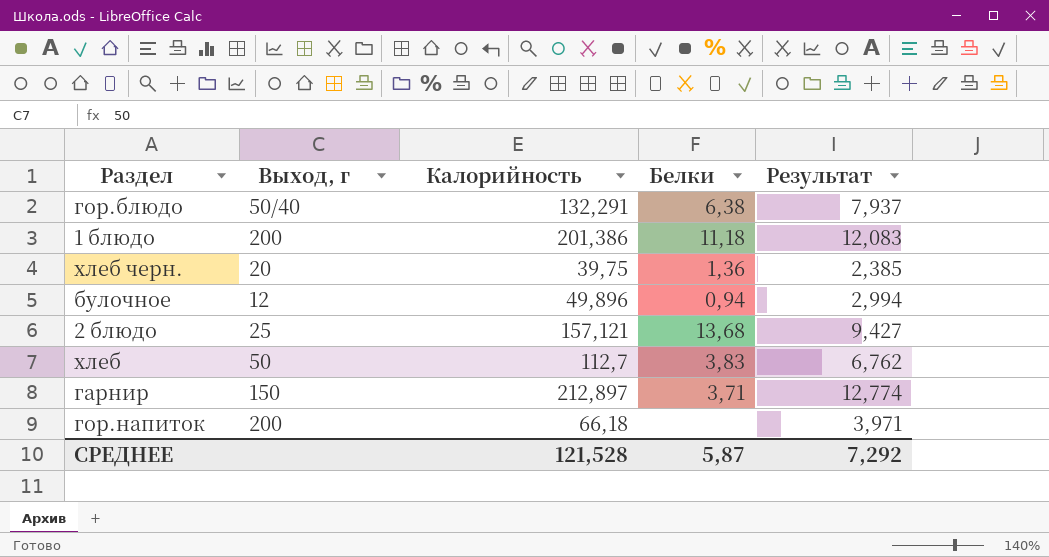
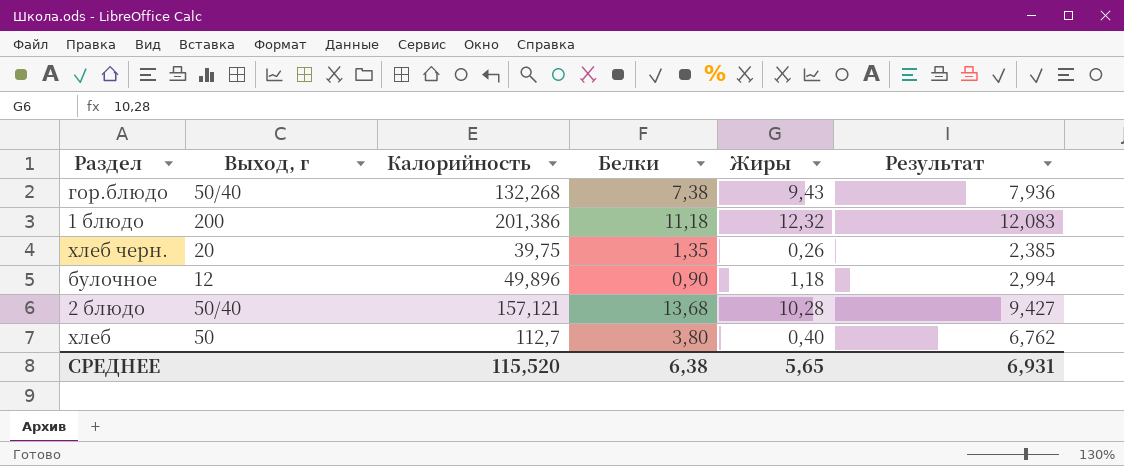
column Жиры | position: none -> 5
row гарнир: 150 | 212,897 | 3,71 | 12,774 -> none
row гор.напиток: 200 | 66,18 | none | 3,971 -> none
гор.блюдо | Калорийность: 132,291 -> 132,268
гор.блюдо | Белки: 6,38 -> 7,38
гор.блюдо | Результат: 7,937 -> 7,936
хлеб черн. | Белки: 1,36 -> 1,35
булочное | Белки: 0,94 -> 0,90
2 блюдо | Выход, г: 25 -> 50/40
хлеб | Белки: 3,83 -> 3,80
СРЕДНЕЕ | Калорийность: 121,528 -> 115,520
СРЕДНЕЕ | Белки: 5,87 -> 6,38
СРЕДНЕЕ | Результат: 7,292 -> 6,931

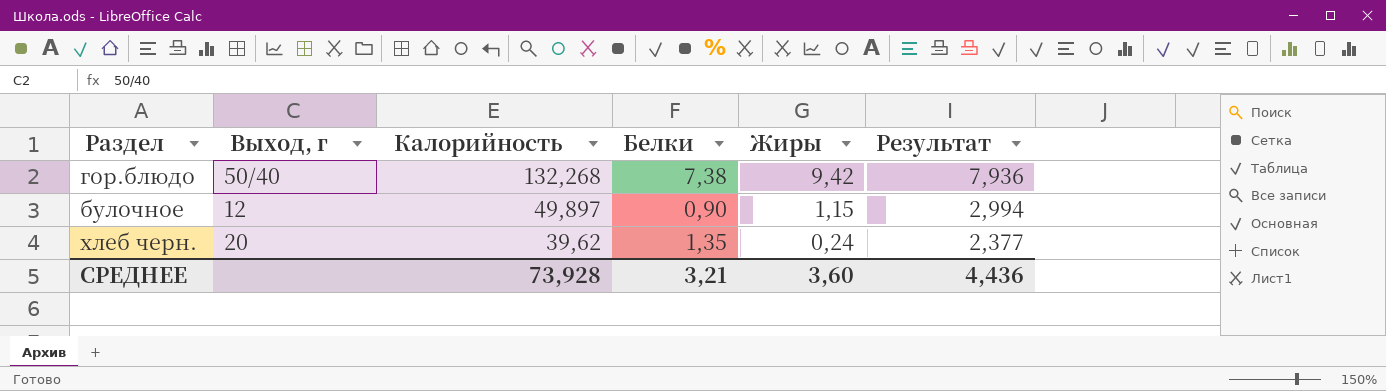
row order: none -> Калорийность descending
row 1 блюдо: 200 | 201,386 | 11,18 | 12,32 | 12,083 -> none
row 2 блюдо: 50/40 | 157,121 | 13,68 | 10,28 | 9,427 -> none
row хлеб: 50 | 112,7 | 3,80 | 0,40 | 6,762 -> none
гор.блюдо | Жиры: 9,43 -> 9,42
булочное | Калорийность: 49,896 -> 49,897
булочное | Жиры: 1,18 -> 1,15
хлеб черн. | Калорийность: 39,75 -> 39,62
хлеб черн. | Жиры: 0,26 -> 0,24
хлеб черн. | Результат: 2,385 -> 2,377
СРЕДНЕЕ | Калорийность: 115,520 -> 73,928
СРЕДНЕЕ | Белки: 6,38 -> 3,21
СРЕДНЕЕ | Жиры: 5,65 -> 3,60
СРЕДНЕЕ | Результат: 6,931 -> 4,436

